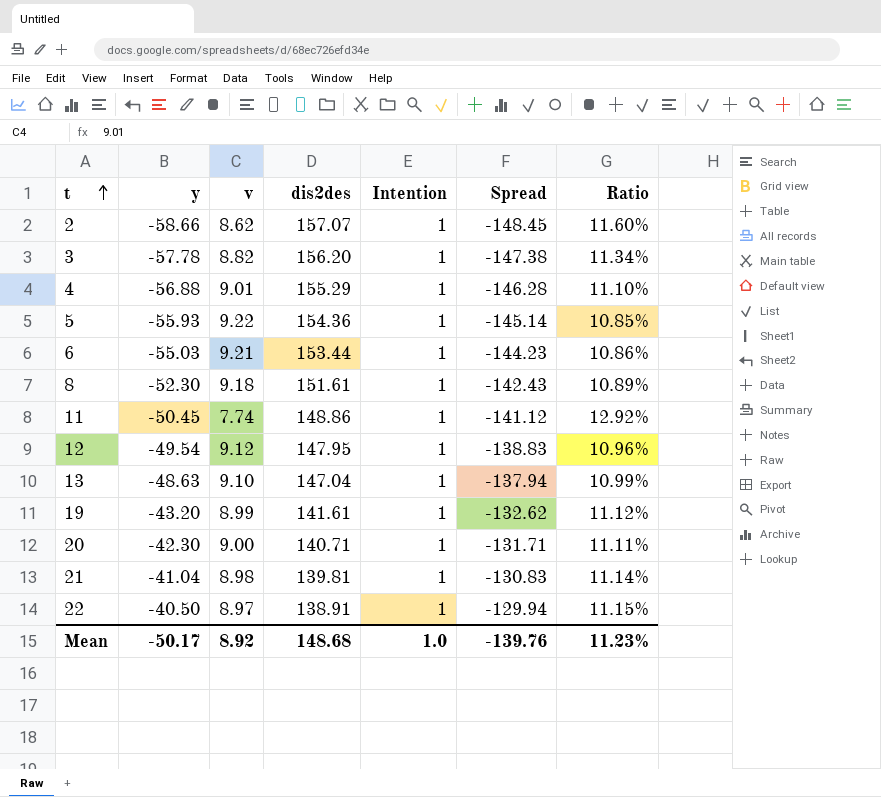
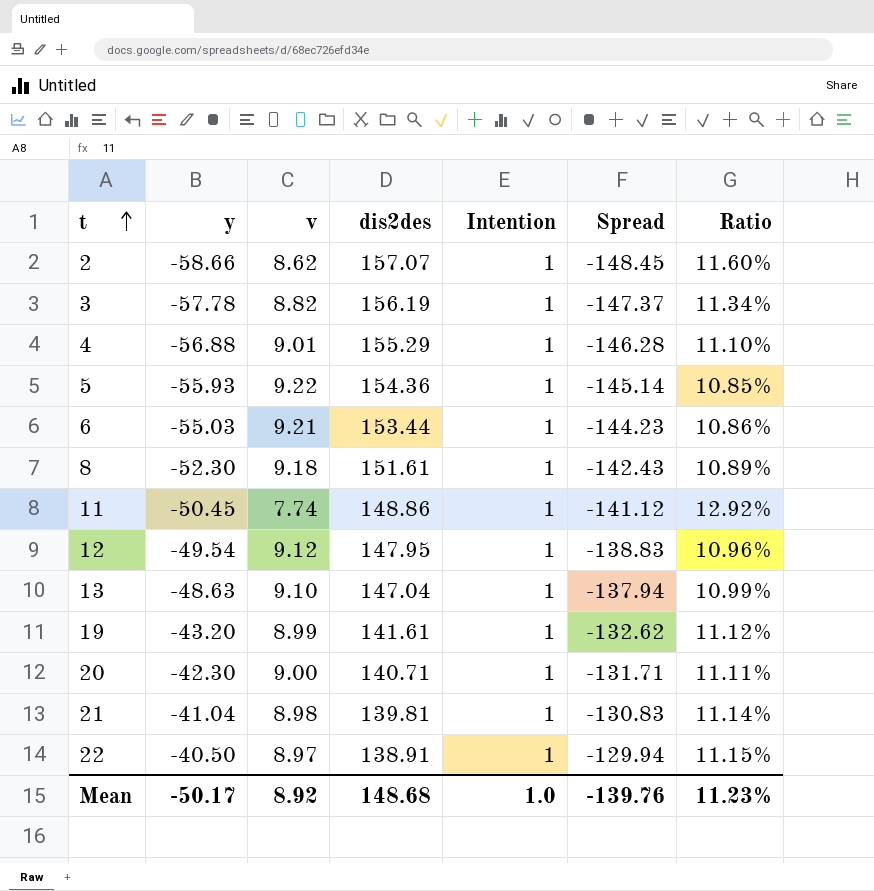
3 | dis2des: 156.20 -> 156.19
3 | Spread: -147.38 -> -147.37

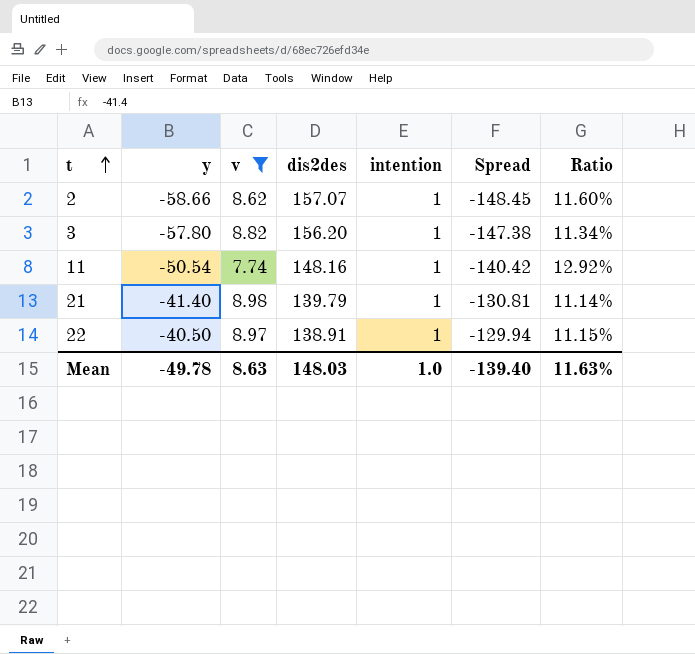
filter: none -> v <= 8.98
column name: Intention -> intention
3 | y: -57.78 -> -57.80
3 | dis2des: 156.19 -> 156.20
3 | Spread: -147.37 -> -147.38
11 | y: -50.45 -> -50.54
11 | dis2des: 148.86 -> 148.16
11 | Spread: -141.12 -> -140.42
21 | y: -41.04 -> -41.40
21 | dis2des: 139.81 -> 139.79
21 | Spread: -130.83 -> -130.81
Mean | y: -50.17 -> -49.78
Mean | v: 8.92 -> 8.63
Mean | dis2des: 148.68 -> 148.03
Mean | Spread: -139.76 -> -139.40
Mean | Ratio: 11.23% -> 11.63%

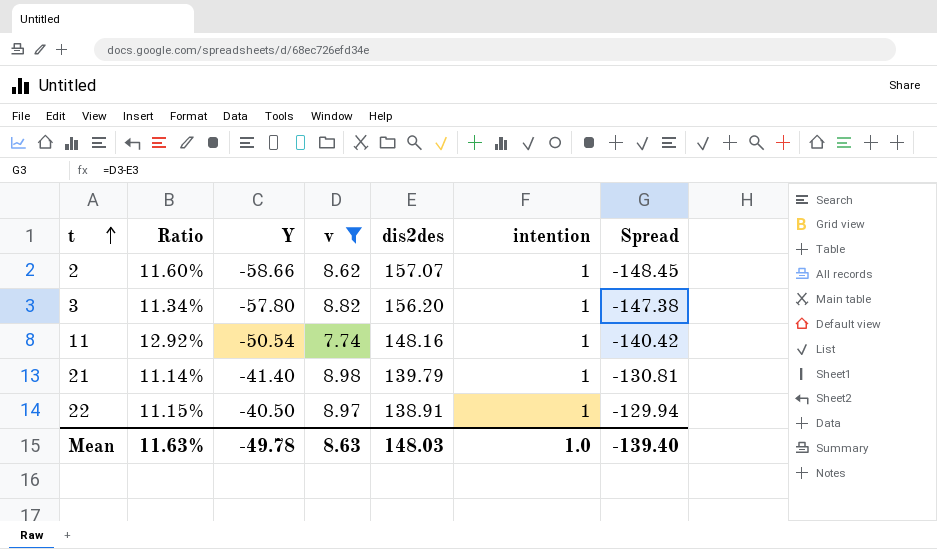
column Ratio | position: 7 -> 2
column name: y -> Y

